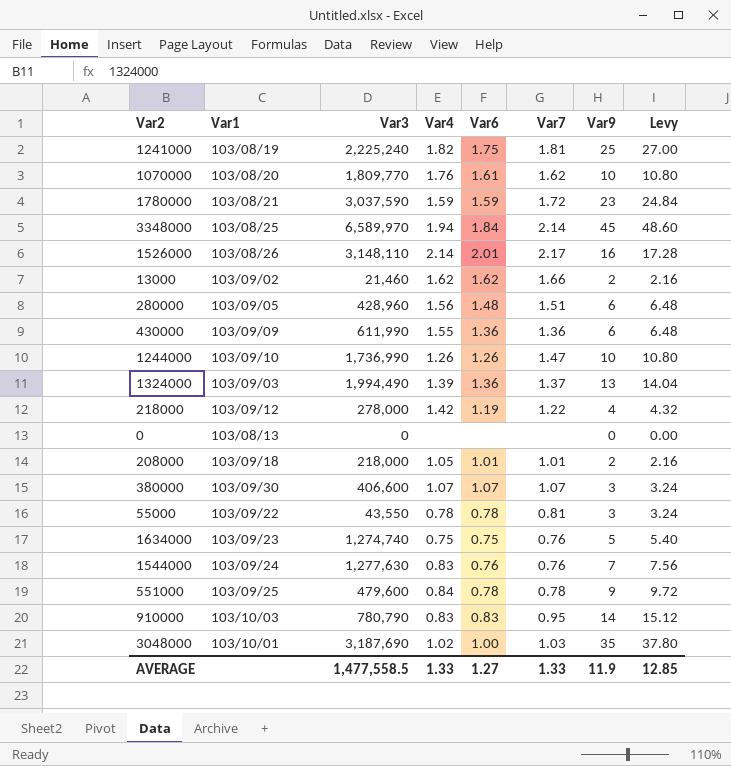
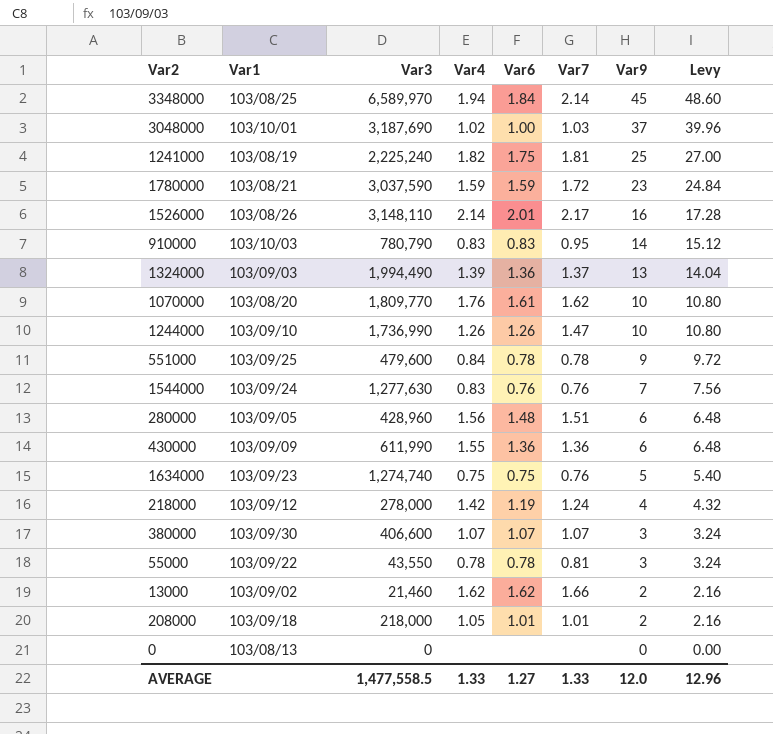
row order: none -> Var9 descending
3048000 | Var9: 35 -> 37
3048000 | Levy: 37.80 -> 39.96
218000 | Var7: 1.22 -> 1.24
AVERAGE | Var9: 11.9 -> 12.0
AVERAGE | Levy: 12.85 -> 12.96

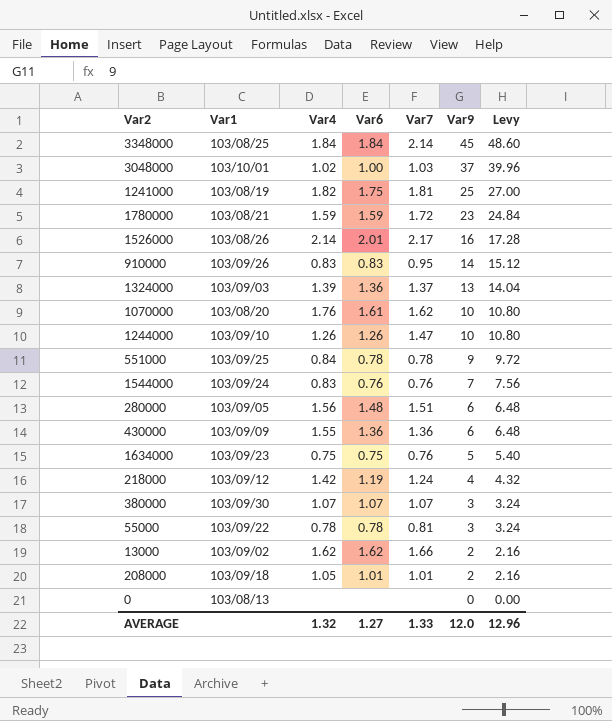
column Var3 | position: 3 -> none
3348000 | Var4: 1.94 -> 1.84
910000 | Var1: 103/10/03 -> 103/09/26
AVERAGE | Var4: 1.33 -> 1.32

